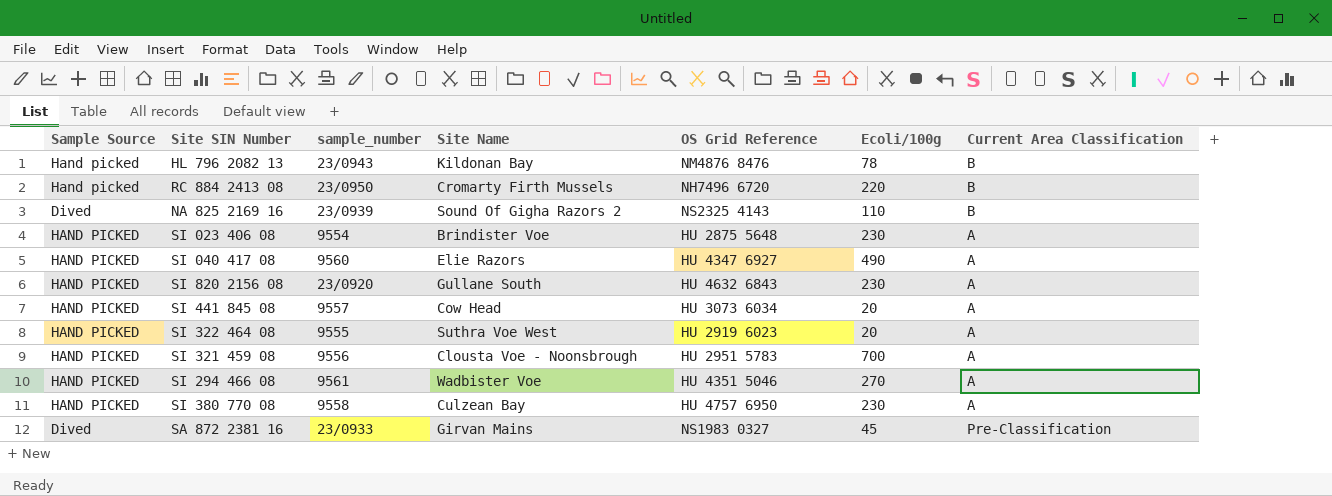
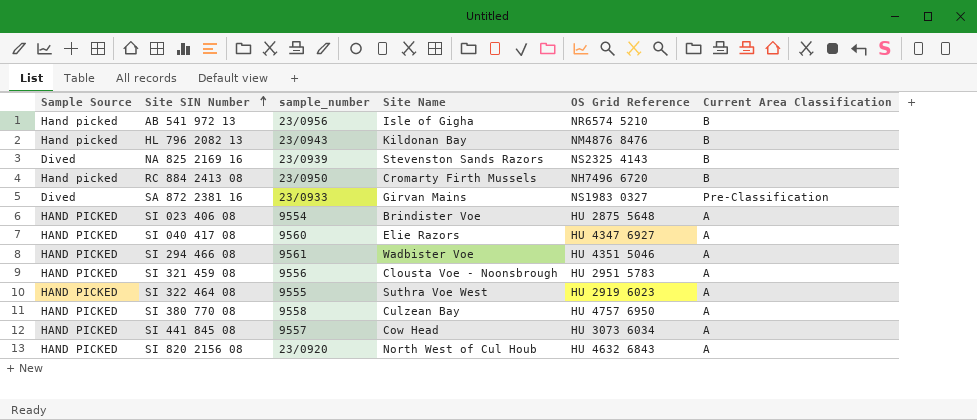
row order: none -> Site SIN Number ascending
column Ecoli/100g | position: 6 -> none
row AB 541 972 13: none -> Hand picked | 23/0956 | Isle of Gigha | NR6574 5210 | B
NA 825 2169 16 | Site Name: Sound Of Gigha Razors 2 -> Stevenston Sands Razors
SI 820 2156 08 | Site Name: Gullane South -> North West of Cul Houb

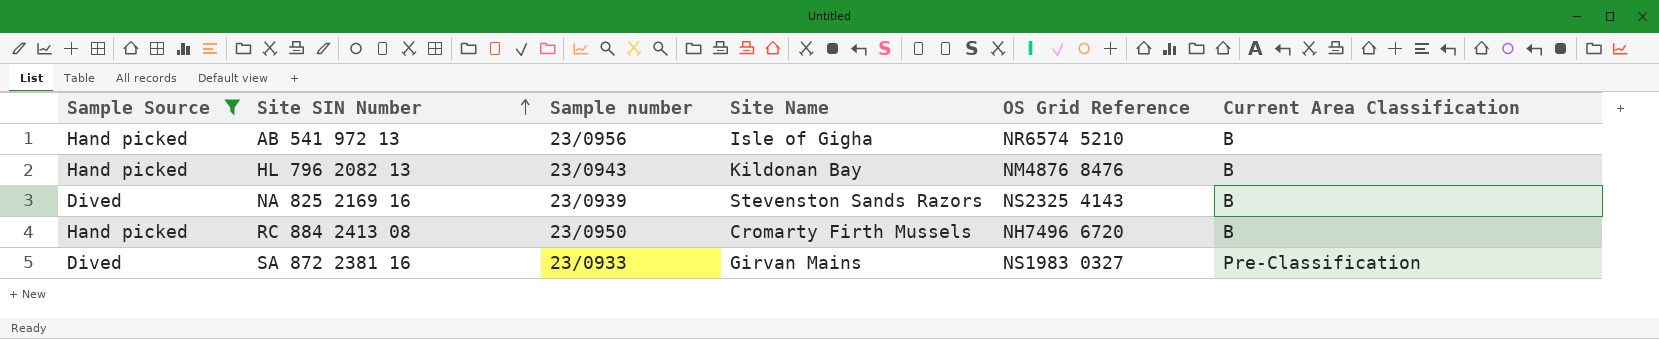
filter: none -> Sample Source != HAND PICKED
column name: sample_number -> Sample number

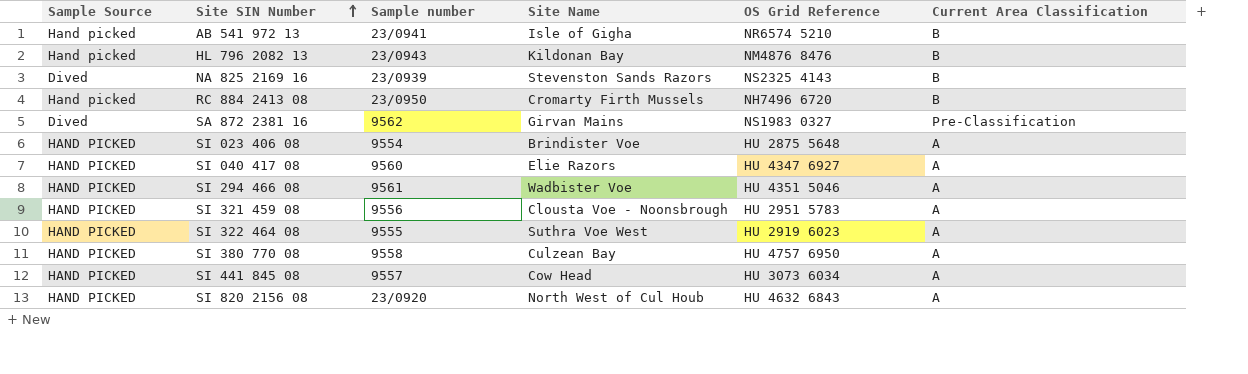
filter: Sample Source != HAND PICKED -> none
AB 541 972 13 | Sample number: 23/0956 -> 23/0941
SA 872 2381 16 | Sample number: 23/0933 -> 9562

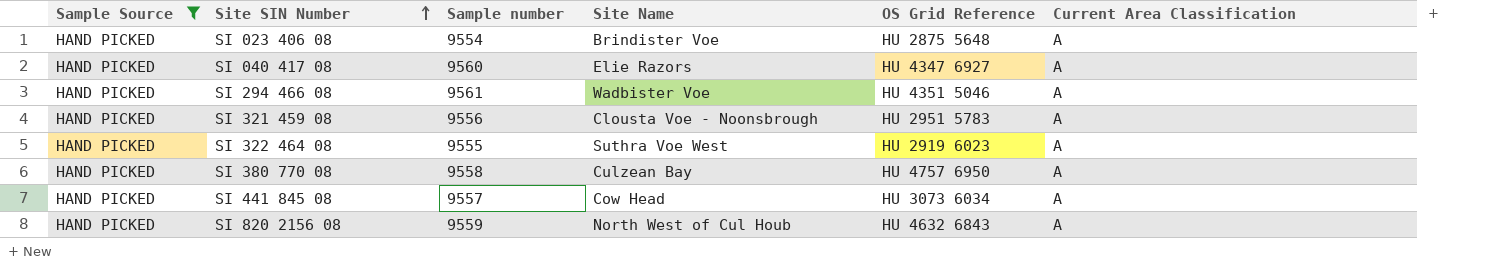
filter: none -> Sample Source = HAND PICKED
SI 820 2156 08 | Sample number: 23/0920 -> 9559

